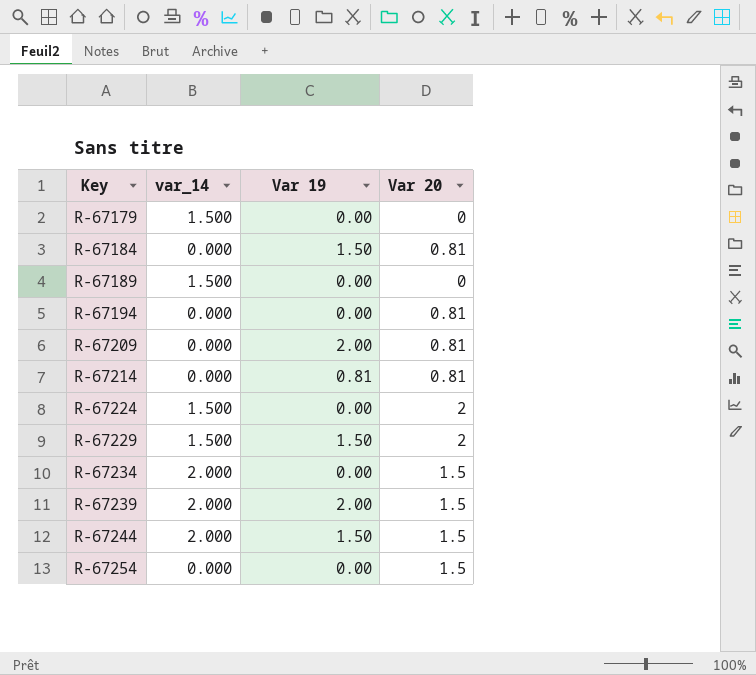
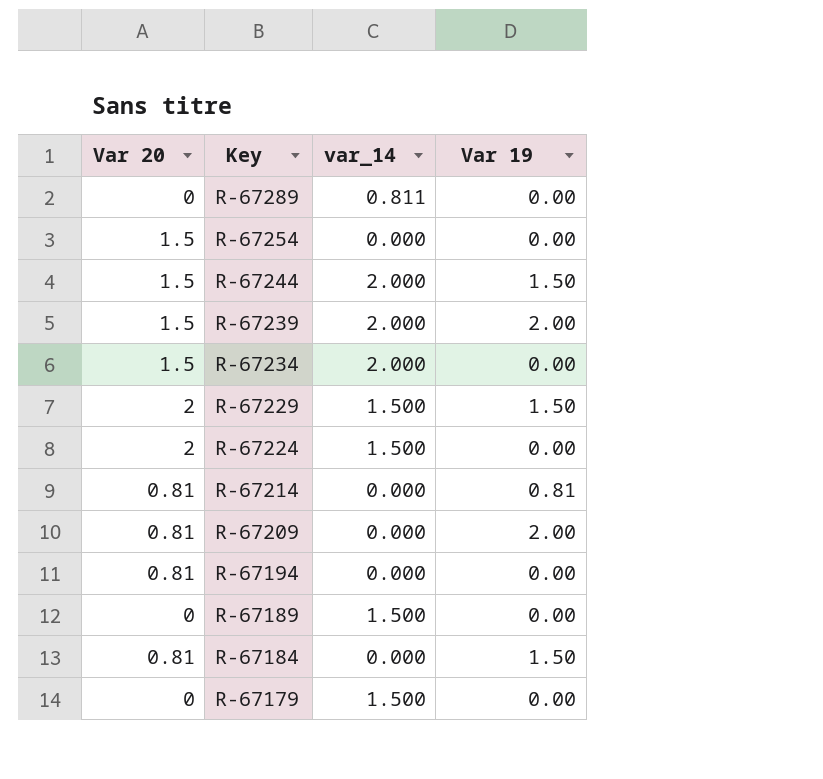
row order: Key ascending -> Key descending
column Var 20 | position: 4 -> 1
row R-67289: none -> 0 | 0.811 | 0.00

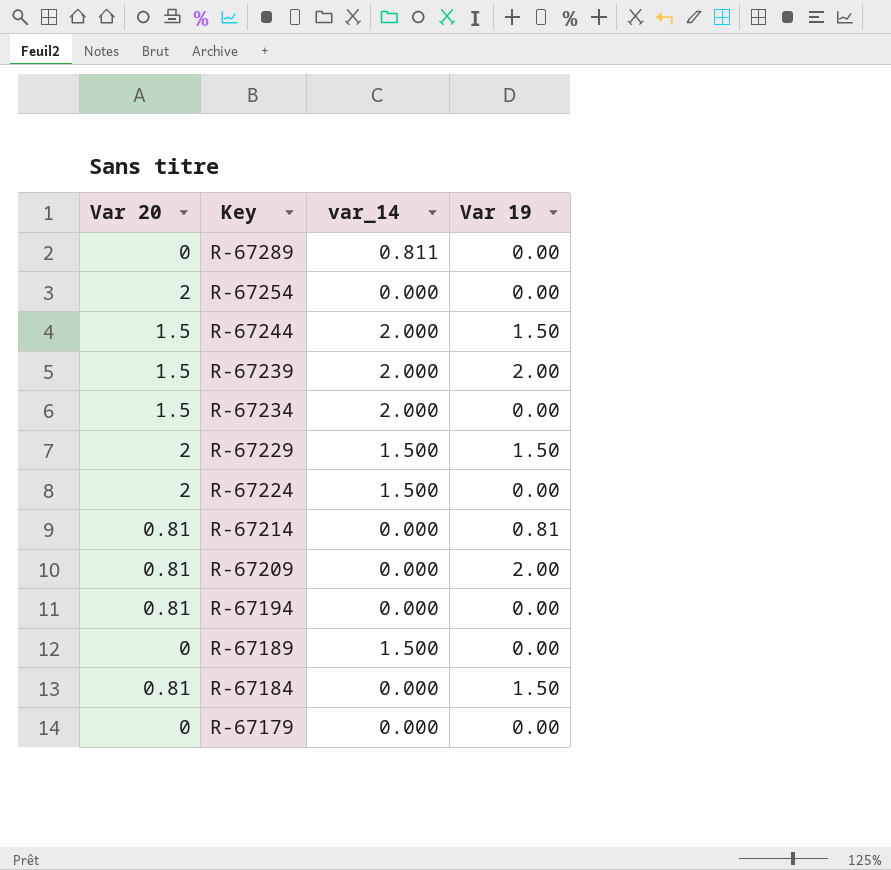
R-67254 | Var 20: 1.5 -> 2
R-67179 | var_14: 1.500 -> 0.000

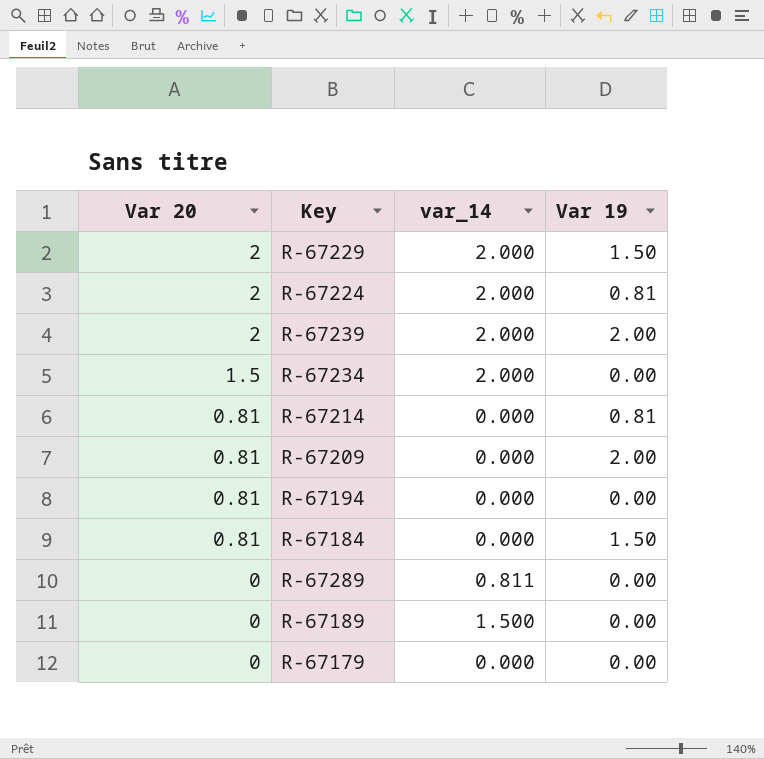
row order: Key descending -> Var 20 descending
row R-67254: 2 | 0.000 | 0.00 -> none
row R-67244: 1.5 | 2.000 | 1.50 -> none
R-67229 | var_14: 1.500 -> 2.000
R-67224 | var_14: 1.500 -> 2.000
R-67224 | Var 19: 0.00 -> 0.81
R-67239 | Var 20: 1.5 -> 2

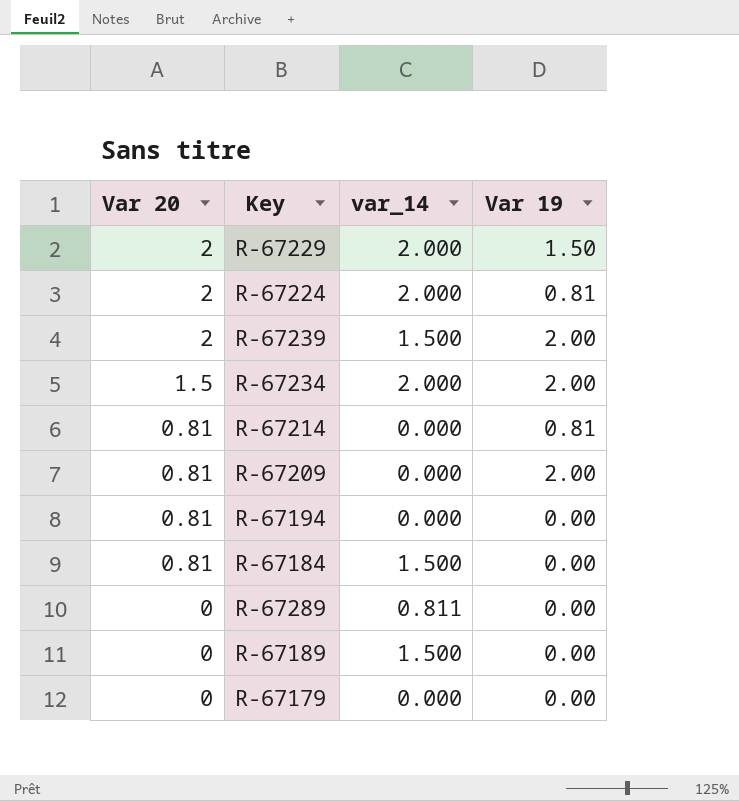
R-67239 | var_14: 2.000 -> 1.500
R-67234 | Var 19: 0.00 -> 2.00
R-67184 | var_14: 0.000 -> 1.500
R-67184 | Var 19: 1.50 -> 0.00

